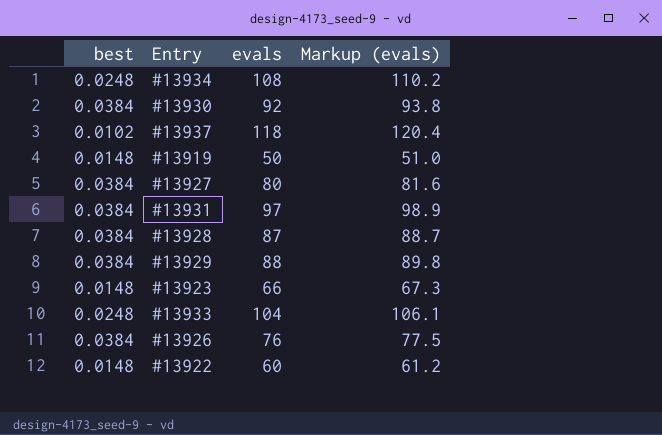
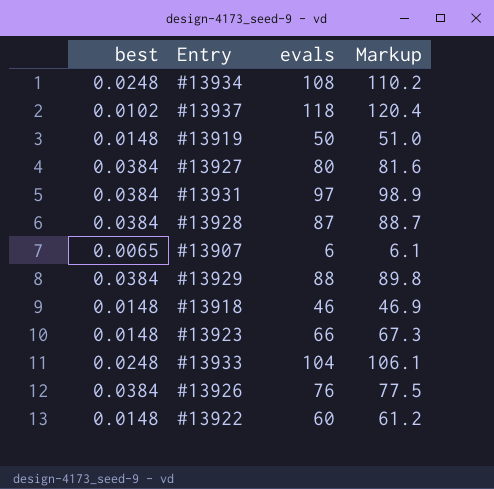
column name: Markup (evals) -> Markup
row #13930: 0.0384 | 92 | 93.8 -> none
row #13907: none -> 0.0065 | 6 | 6.1
row #13918: none -> 0.0148 | 46 | 46.9

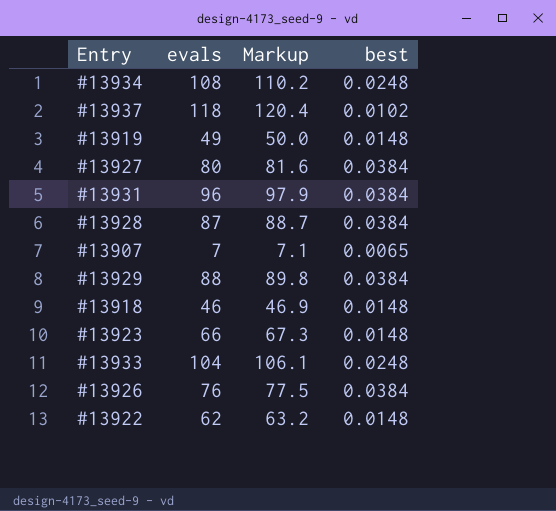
column best | position: 1 -> 4
#13919 | evals: 50 -> 49
#13919 | Markup: 51.0 -> 50.0
#13931 | evals: 97 -> 96
#13931 | Markup: 98.9 -> 97.9
#13907 | evals: 6 -> 7
#13907 | Markup: 6.1 -> 7.1
#13922 | evals: 60 -> 62
#13922 | Markup: 61.2 -> 63.2

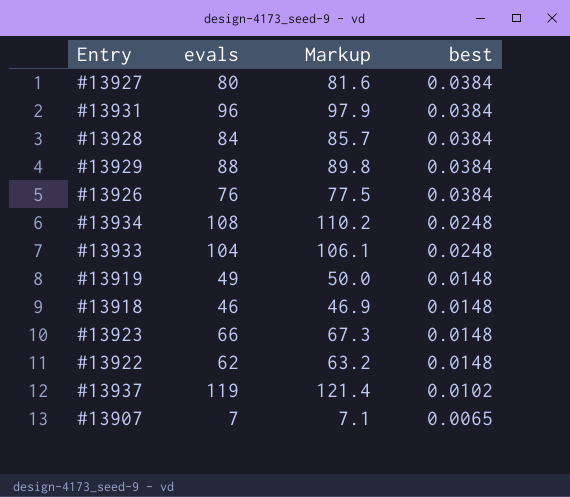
row order: none -> best descending
#13928 | evals: 87 -> 84
#13928 | Markup: 88.7 -> 85.7
#13937 | evals: 118 -> 119
#13937 | Markup: 120.4 -> 121.4

